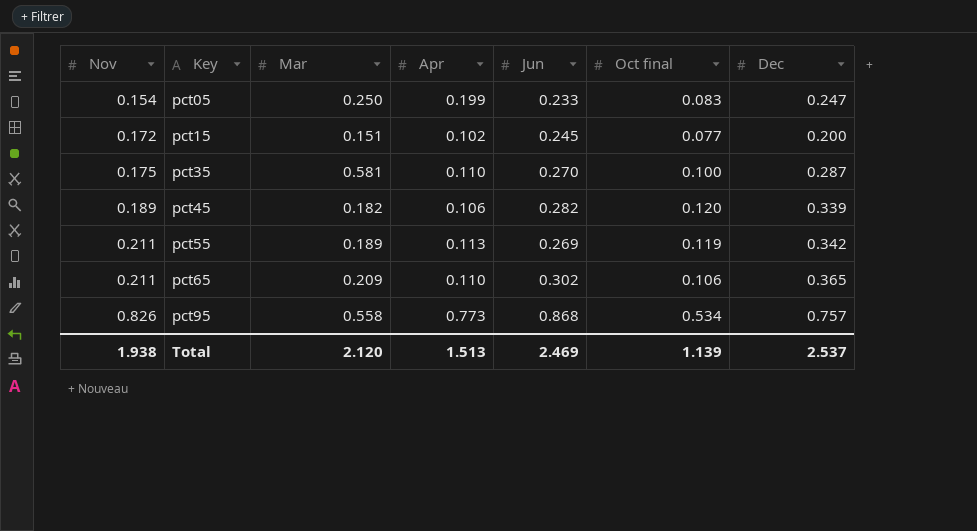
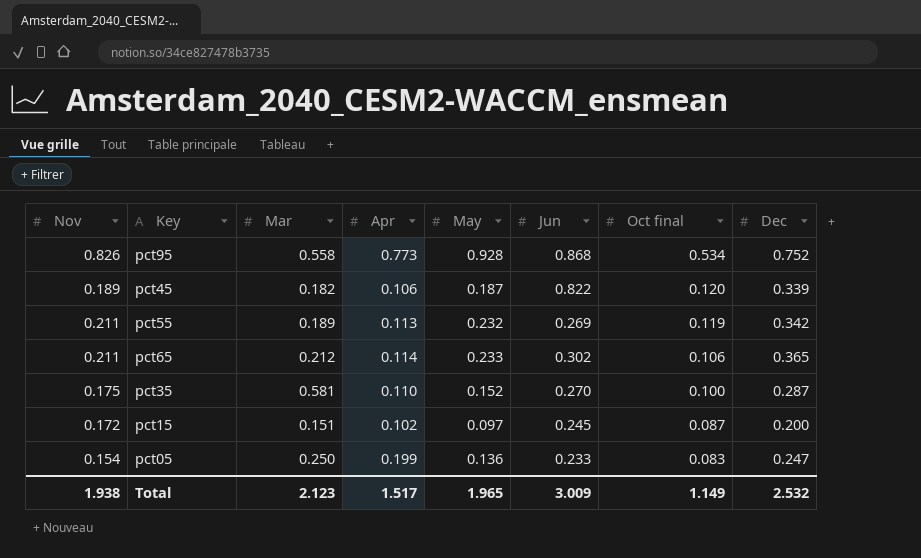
row order: Nov ascending -> Oct final descending
column May | position: none -> 5
pct95 | Dec: 0.757 -> 0.752
pct45 | Jun: 0.282 -> 0.822
pct65 | Mar: 0.209 -> 0.212
pct65 | Apr: 0.110 -> 0.114
pct15 | Oct final: 0.077 -> 0.087
Total | Mar: 2.120 -> 2.123
Total | Apr: 1.513 -> 1.517
Total | Jun: 2.469 -> 3.009
Total | Oct final: 1.139 -> 1.149
Total | Dec: 2.537 -> 2.532

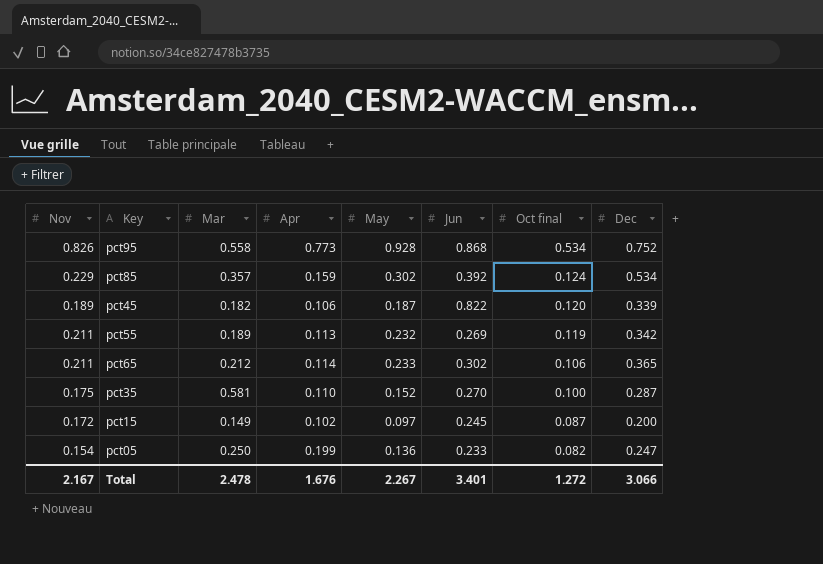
row pct85: none -> 0.229 | 0.357 | 0.159 | 0.302 | 0.392 | 0.124 | 0.534
pct15 | Mar: 0.151 -> 0.149
pct05 | Oct final: 0.083 -> 0.082
Total | Nov: 1.938 -> 2.167
Total | Mar: 2.123 -> 2.478
Total | Apr: 1.517 -> 1.676
Total | May: 1.965 -> 2.267
Total | Jun: 3.009 -> 3.401
Total | Oct final: 1.149 -> 1.272
Total | Dec: 2.532 -> 3.066

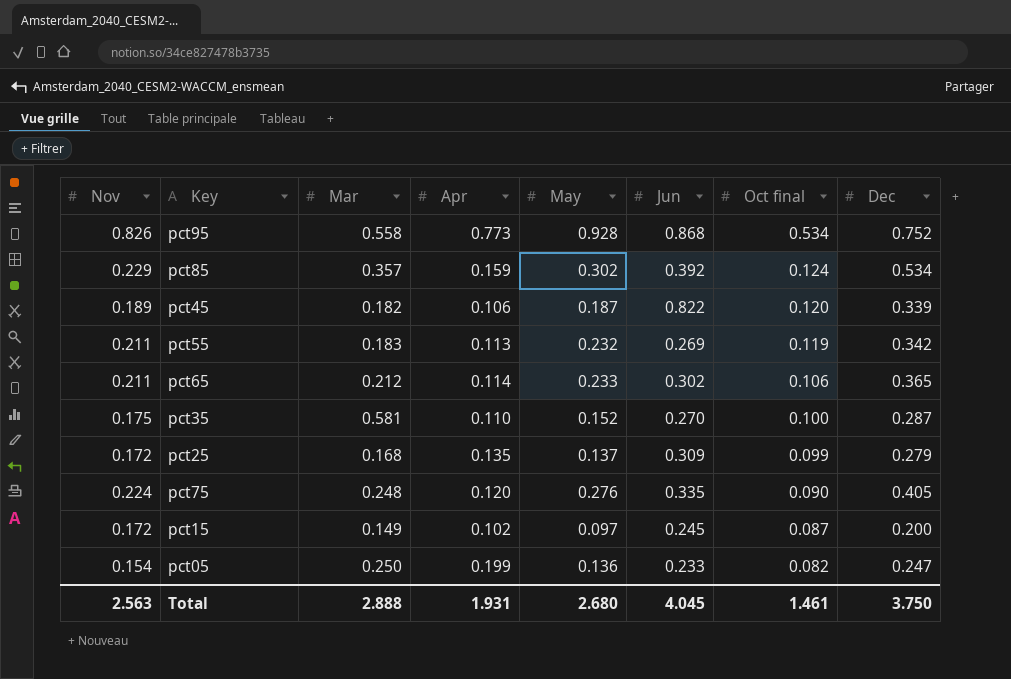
pct55 | Mar: 0.189 -> 0.183
row pct25: none -> 0.172 | 0.168 | 0.135 | 0.137 | 0.309 | 0.099 | 0.279
row pct75: none -> 0.224 | 0.248 | 0.120 | 0.276 | 0.335 | 0.090 | 0.405
Total | Nov: 2.167 -> 2.563
Total | Mar: 2.478 -> 2.888
Total | Apr: 1.676 -> 1.931
Total | May: 2.267 -> 2.680
Total | Jun: 3.401 -> 4.045
Total | Oct final: 1.272 -> 1.461
Total | Dec: 3.066 -> 3.750

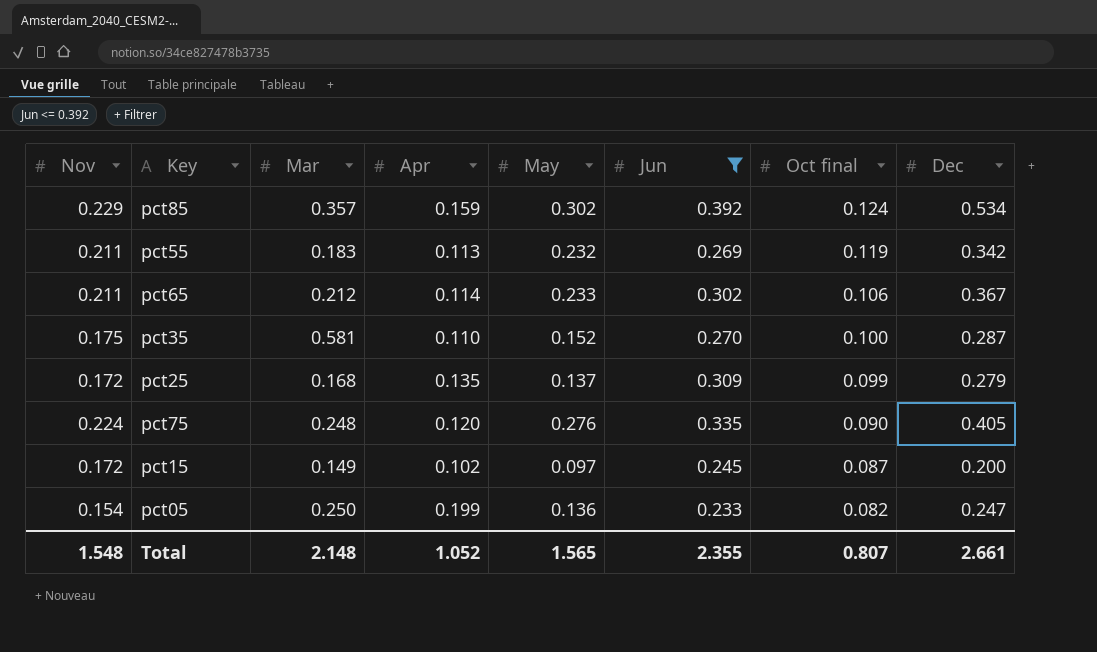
filter: none -> Jun <= 0.392
pct65 | Dec: 0.365 -> 0.367
Total | Nov: 2.563 -> 1.548
Total | Mar: 2.888 -> 2.148
Total | Apr: 1.931 -> 1.052
Total | May: 2.680 -> 1.565
Total | Jun: 4.045 -> 2.355
Total | Oct final: 1.461 -> 0.807
Total | Dec: 3.750 -> 2.661

